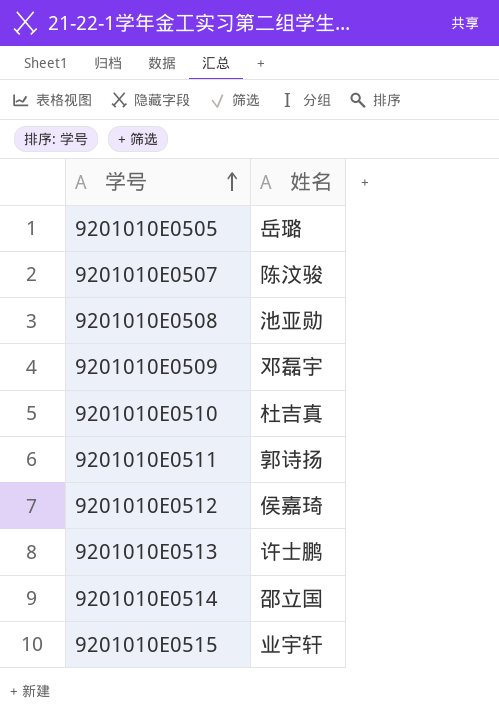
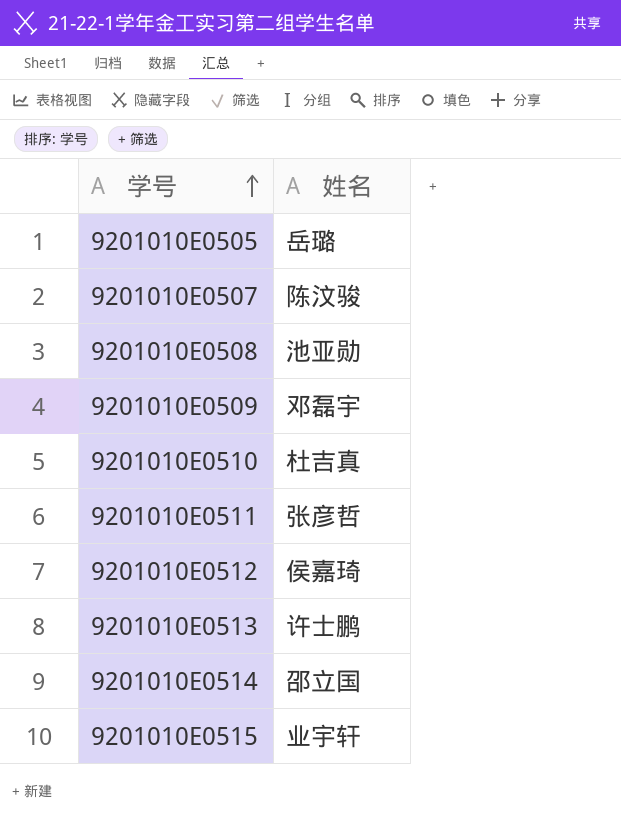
9201010E0511 | 姓名: 郭诗扬 -> 张彦哲

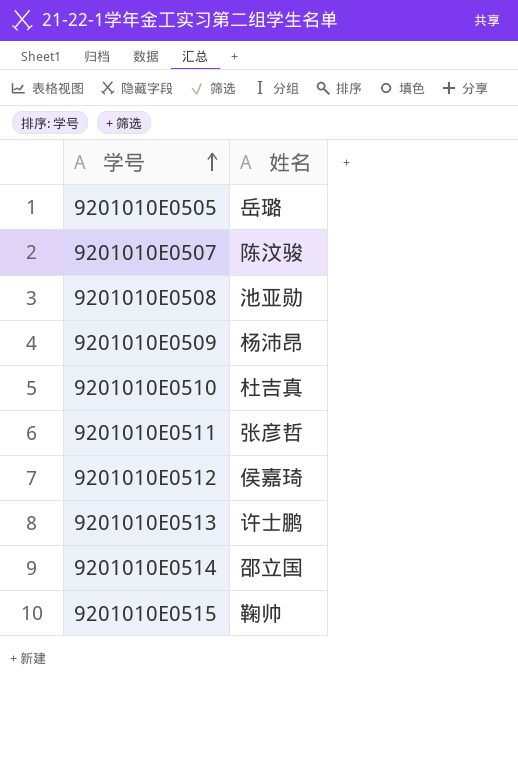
9201010E0509 | 姓名: 邓磊宇 -> 杨沛昂
9201010E0515 | 姓名: 业宇轩 -> 鞠帅

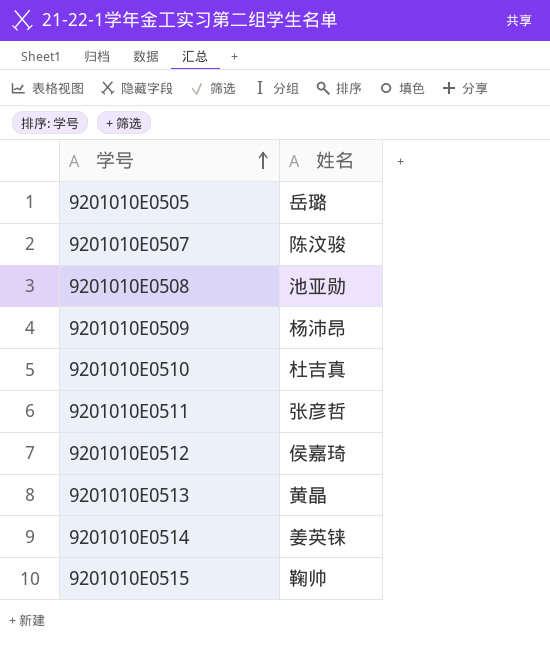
9201010E0513 | 姓名: 许士鹏 -> 黄晶
9201010E0514 | 姓名: 邵立国 -> 姜英铼

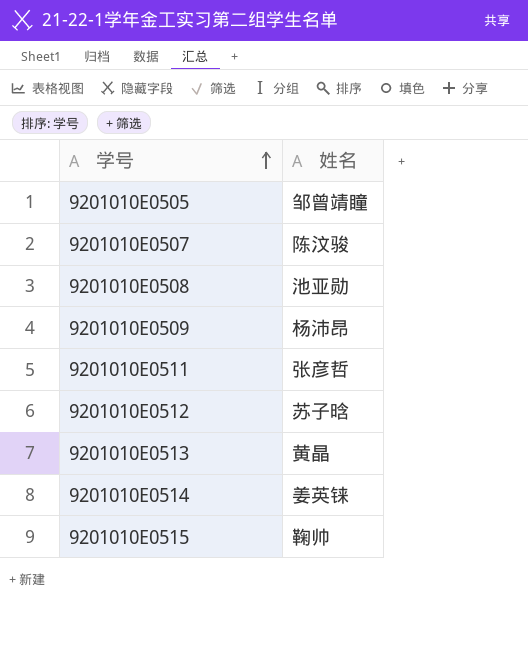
row 9201010E0510: 杜吉真 -> none
9201010E0505 | 姓名: 岳璐 -> 邹曾靖瞳
9201010E0512 | 姓名: 侯嘉琦 -> 苏子晗

